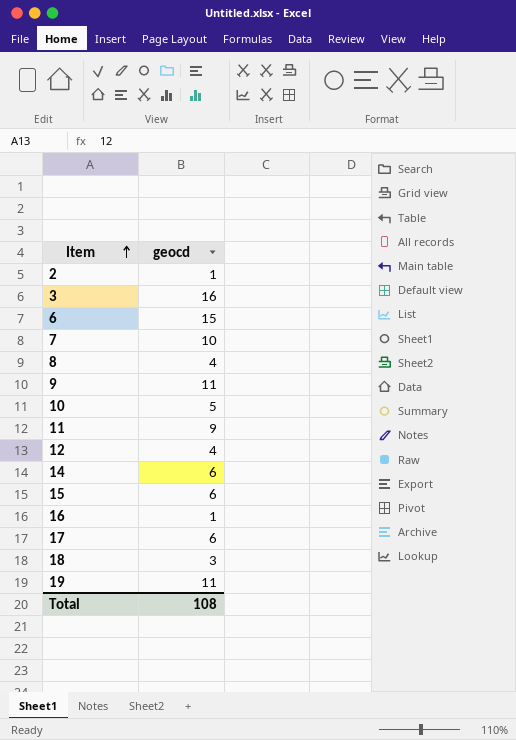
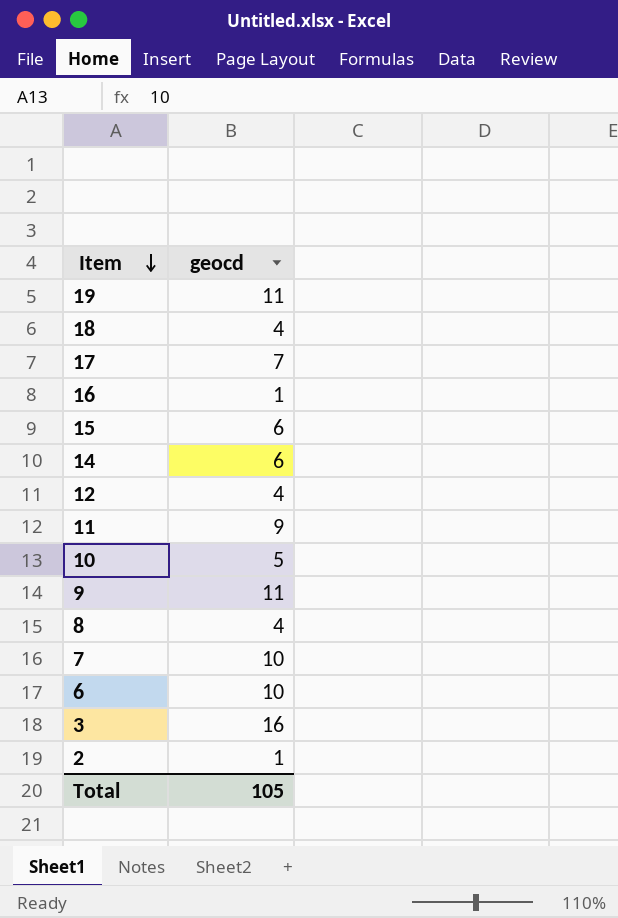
row order: Item ascending -> Item descending
18 | geocd: 3 -> 4
17 | geocd: 6 -> 7
6 | geocd: 15 -> 10
Total | geocd: 108 -> 105

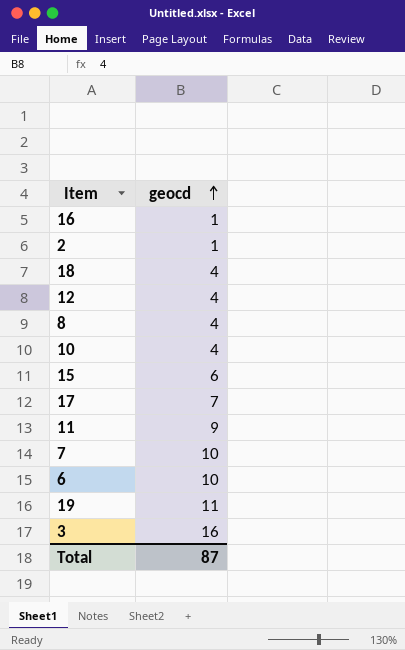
row order: Item descending -> geocd ascending
row 14: 6 -> none
row 9: 11 -> none
10 | geocd: 5 -> 4
Total | geocd: 105 -> 87

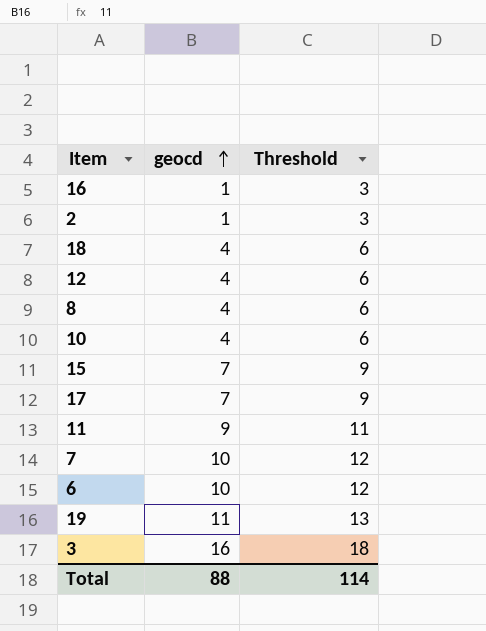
column Threshold | formula: none -> [geocd] + 2
15 | geocd: 6 -> 7
Total | geocd: 87 -> 88

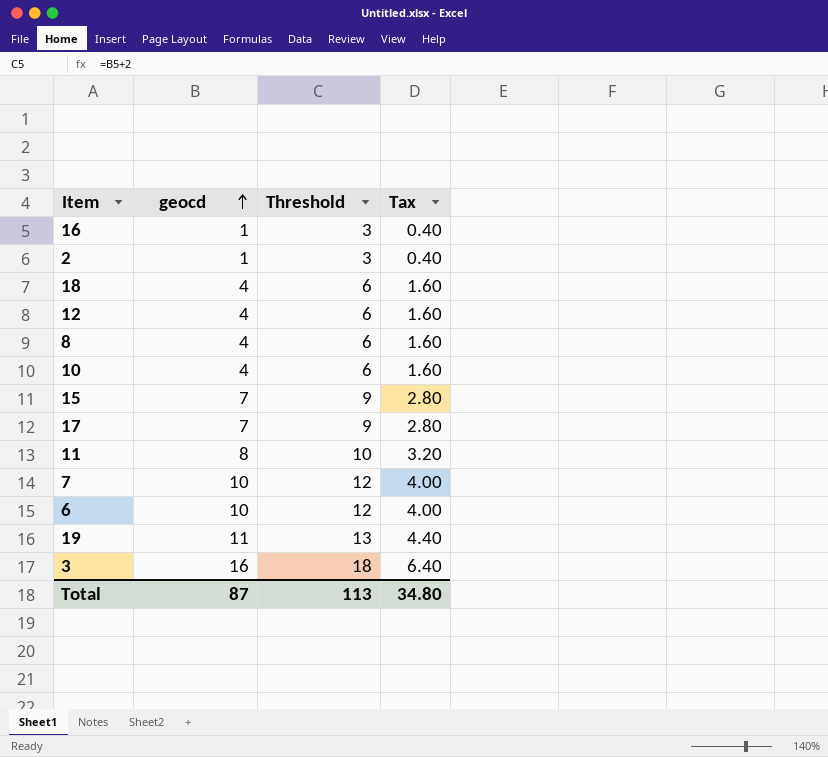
column Tax | formula: none -> [geocd] * 0.4
11 | geocd: 9 -> 8
11 | Threshold: 11 -> 10
Total | geocd: 88 -> 87
Total | Threshold: 114 -> 113

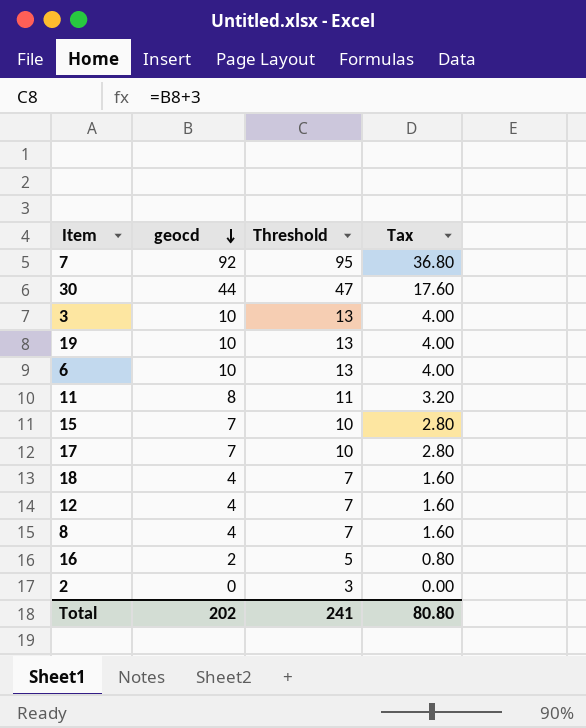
row order: geocd ascending -> geocd descending
column Threshold | formula: [geocd] + 2 -> [geocd] + 3
row 10: 4 | 6 | 1.60 -> none
7 | geocd: 10 -> 92
7 | Tax: 4.00 -> 36.80
row 30: none -> 44 | 47 | 17.60
3 | geocd: 16 -> 10
3 | Tax: 6.40 -> 4.00
19 | geocd: 11 -> 10
19 | Tax: 4.40 -> 4.00
16 | geocd: 1 -> 2
16 | Tax: 0.40 -> 0.80
2 | geocd: 1 -> 0
2 | Tax: 0.40 -> 0.00
Total | geocd: 87 -> 202
Total | Threshold: 113 -> 241
Total | Tax: 34.80 -> 80.80

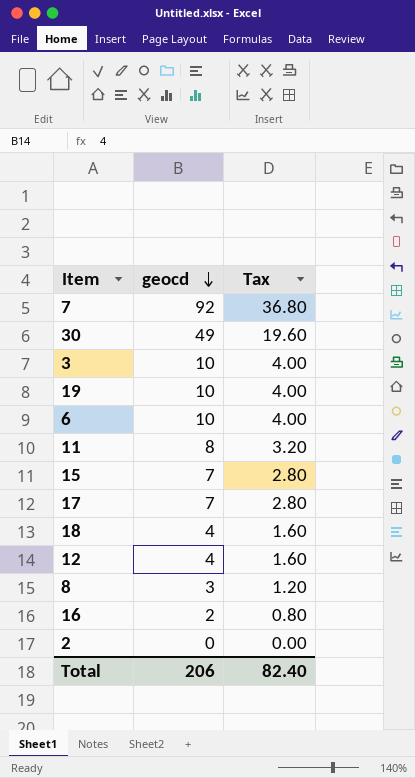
column Threshold | formula: [geocd] + 3 -> none
30 | geocd: 44 -> 49
30 | Tax: 17.60 -> 19.60
8 | geocd: 4 -> 3
8 | Tax: 1.60 -> 1.20
Total | geocd: 202 -> 206
Total | Tax: 80.80 -> 82.40

